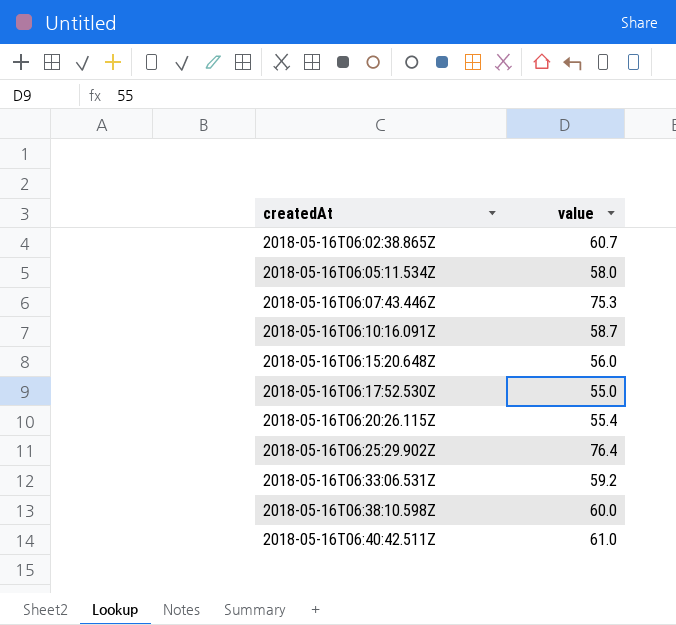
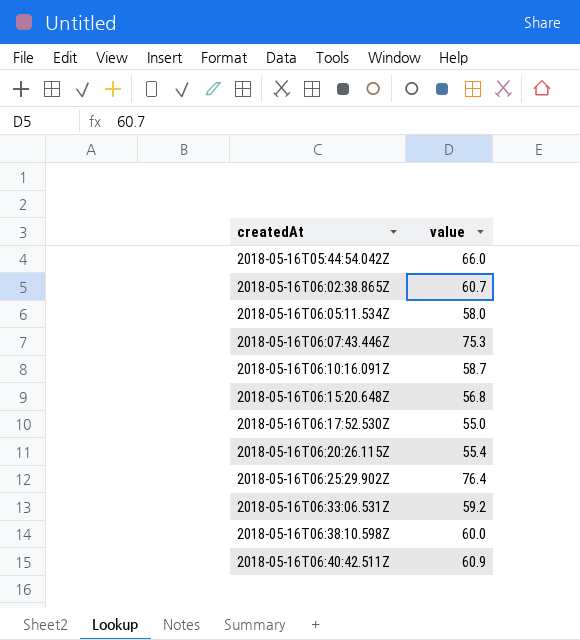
row 2018-05-16T05:44:54.042Z: none -> 66.0
2018-05-16T06:15:20.648Z | value: 56.0 -> 56.8
2018-05-16T06:40:42.511Z | value: 61.0 -> 60.9

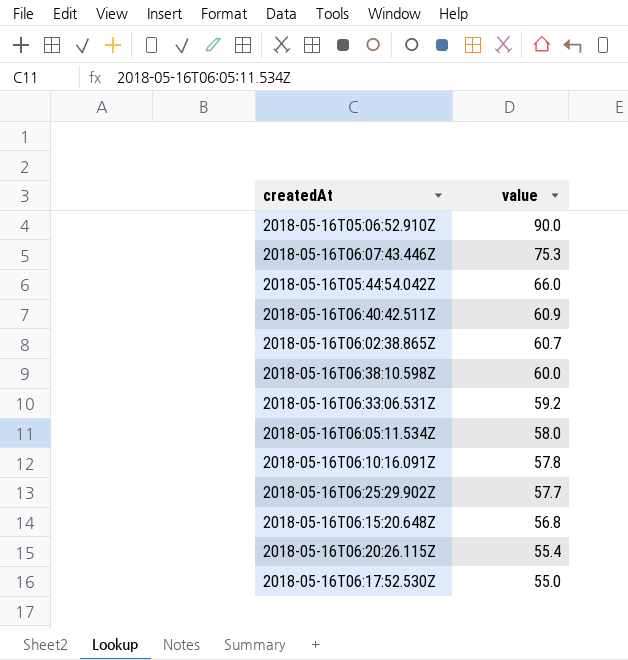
row order: createdAt ascending -> value descending
row 2018-05-16T05:06:52.910Z: none -> 90.0
2018-05-16T06:10:16.091Z | value: 58.7 -> 57.8
2018-05-16T06:25:29.902Z | value: 76.4 -> 57.7

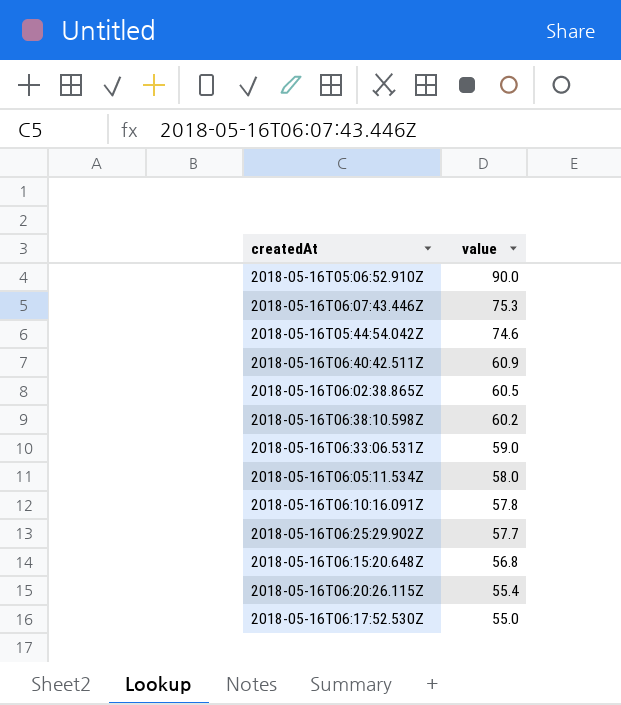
2018-05-16T05:44:54.042Z | value: 66.0 -> 74.6
2018-05-16T06:02:38.865Z | value: 60.7 -> 60.5
2018-05-16T06:38:10.598Z | value: 60.0 -> 60.2
2018-05-16T06:33:06.531Z | value: 59.2 -> 59.0

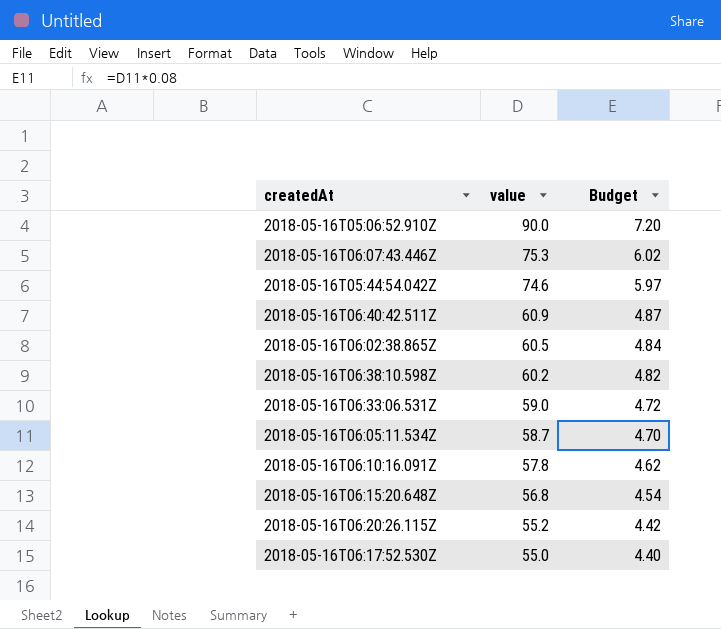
column Budget | formula: none -> [value] * 0.08
row 2018-05-16T06:25:29.902Z: 57.7 -> none
2018-05-16T06:05:11.534Z | value: 58.0 -> 58.7
2018-05-16T06:20:26.115Z | value: 55.4 -> 55.2

